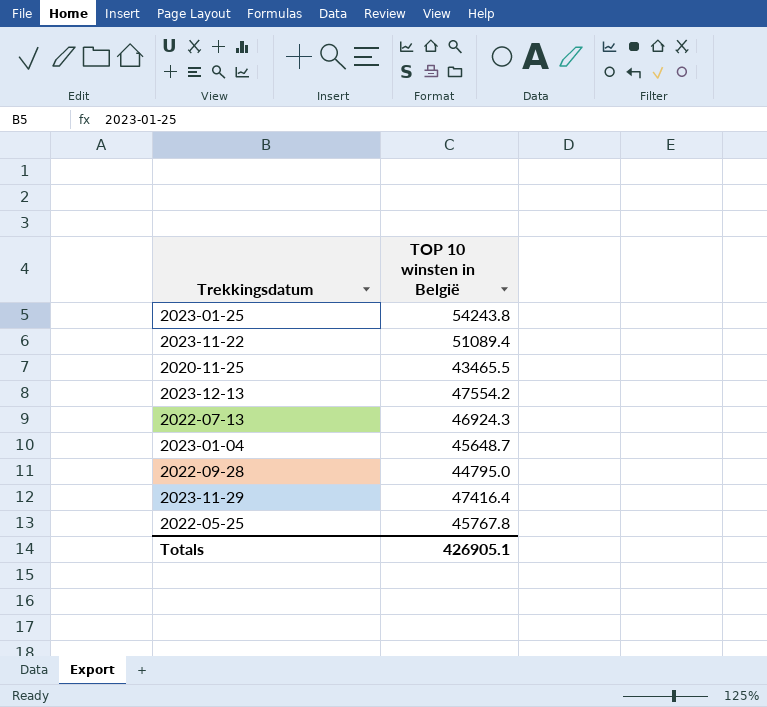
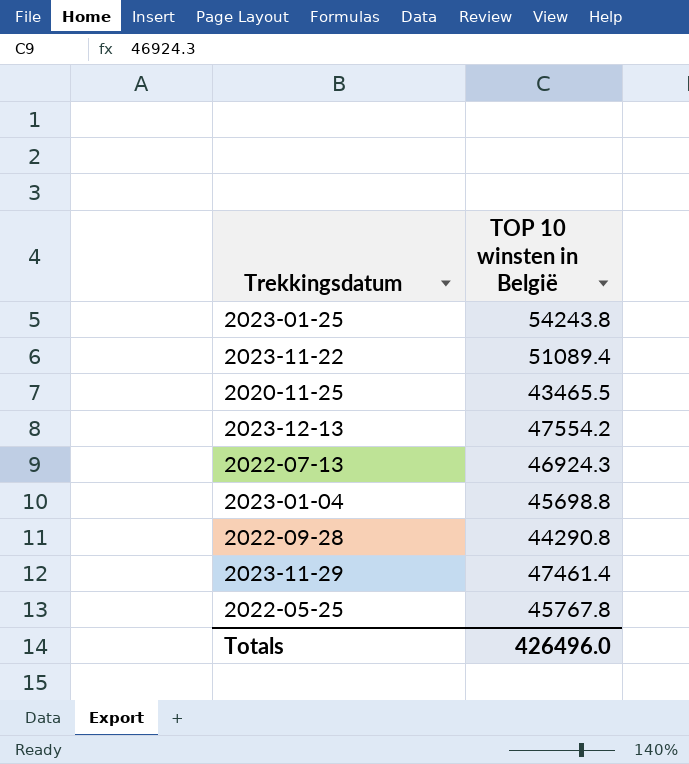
2023-01-04 | TOP 10 winsten in België: 45648.7 -> 45698.8
2022-09-28 | TOP 10 winsten in België: 44795.0 -> 44290.8
2023-11-29 | TOP 10 winsten in België: 47416.4 -> 47461.4
Totals | TOP 10 winsten in België: 426905.1 -> 426496.0

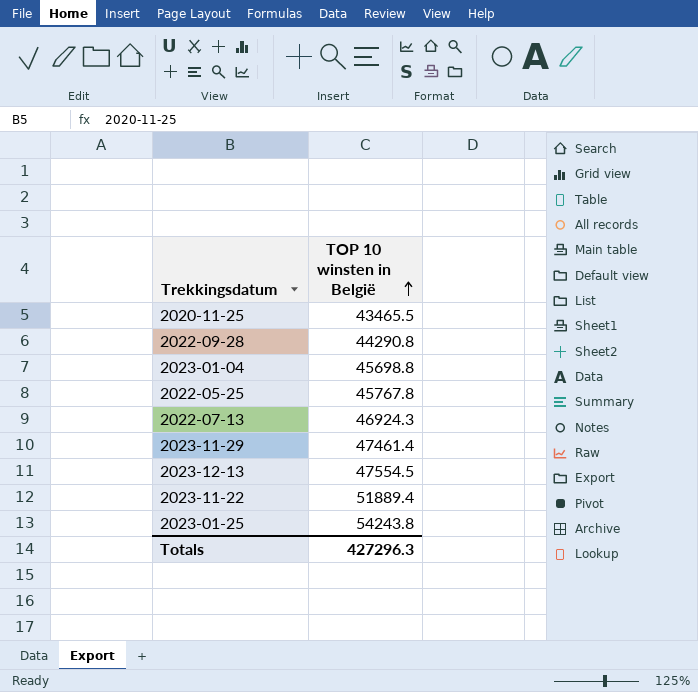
row order: none -> TOP 10 winsten in België ascending
2023-12-13 | TOP 10 winsten in België: 47554.2 -> 47554.5
2023-11-22 | TOP 10 winsten in België: 51089.4 -> 51889.4
Totals | TOP 10 winsten in België: 426496.0 -> 427296.3

